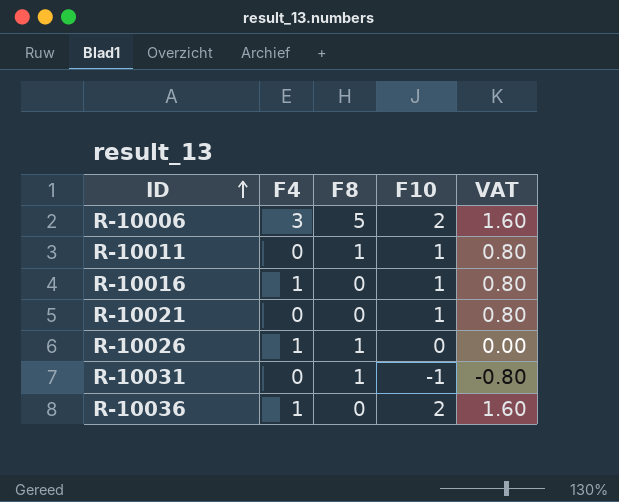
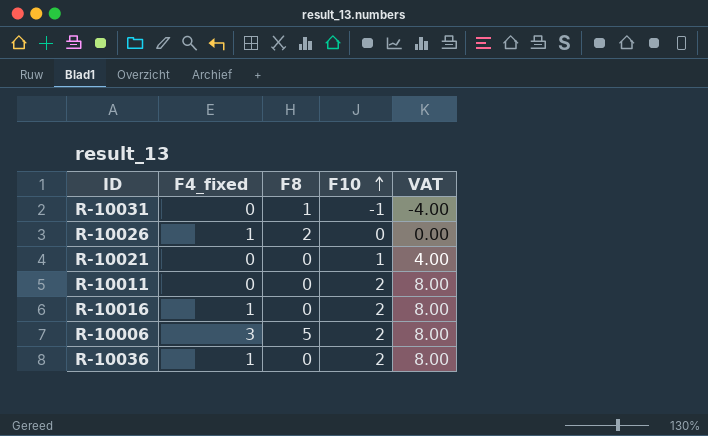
row order: ID ascending -> F10 ascending
column name: F4 -> F4_fixed
column VAT | formula: [F10] * 0.8 -> [F10] * 4
R-10026 | F8: 1 -> 2
R-10011 | F8: 1 -> 0
R-10011 | F10: 1 -> 2
R-10016 | F10: 1 -> 2

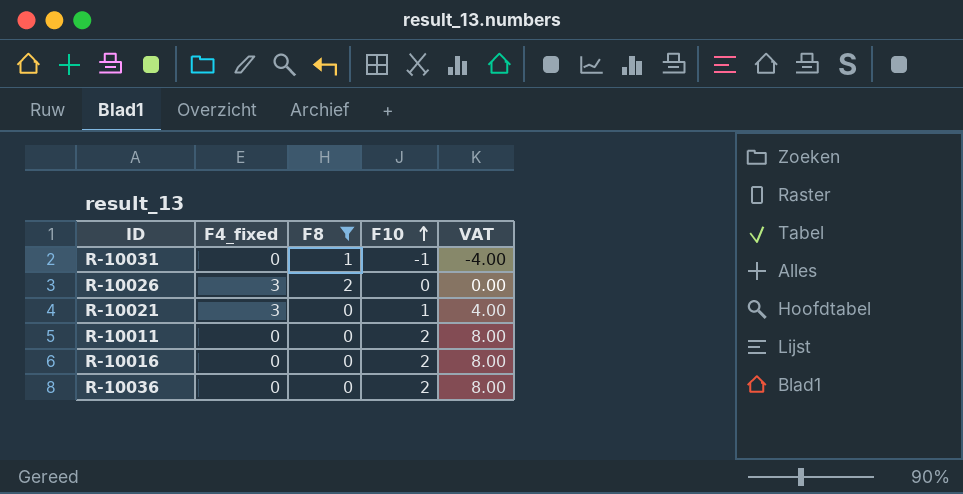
filter: none -> F8 != 5
R-10026 | F4_fixed: 1 -> 3
R-10021 | F4_fixed: 0 -> 3
R-10016 | F4_fixed: 1 -> 0
R-10036 | F4_fixed: 1 -> 0

